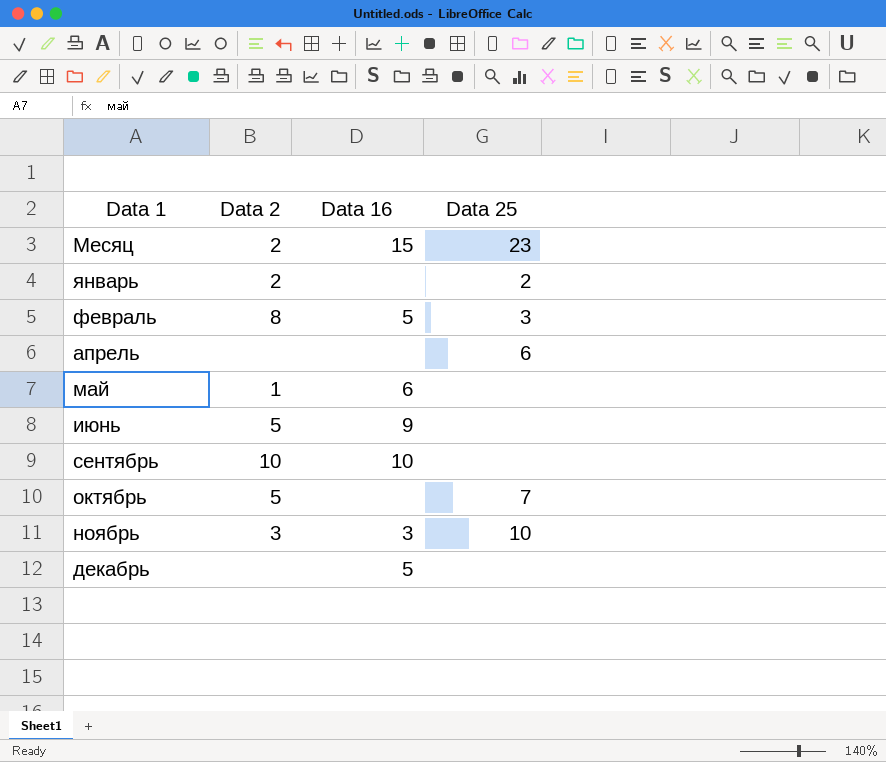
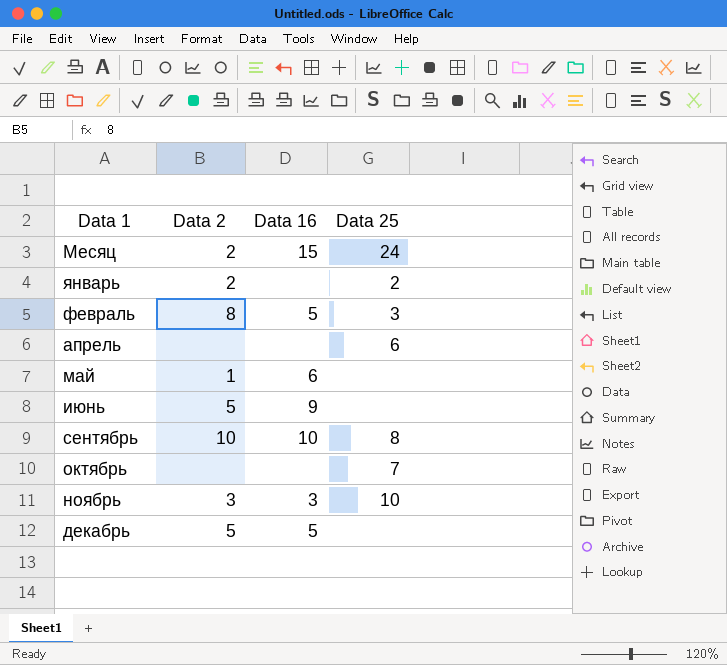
Месяц | Data 25: 23 -> 24
сентябрь | Data 25: none -> 8
октябрь | Data 2: 5 -> none
декабрь | Data 2: none -> 5

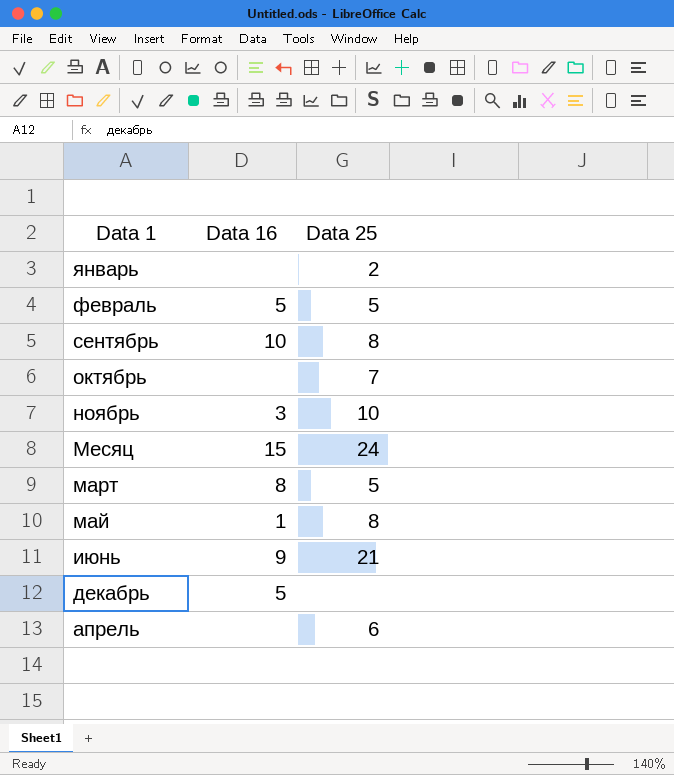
row order: none -> Data 1 descending
column Data 2 | position: 2 -> none
февраль | Data 25: 3 -> 5
row март: none -> 8 | 5
май | Data 16: 6 -> 1
май | Data 25: none -> 8
июнь | Data 25: none -> 21

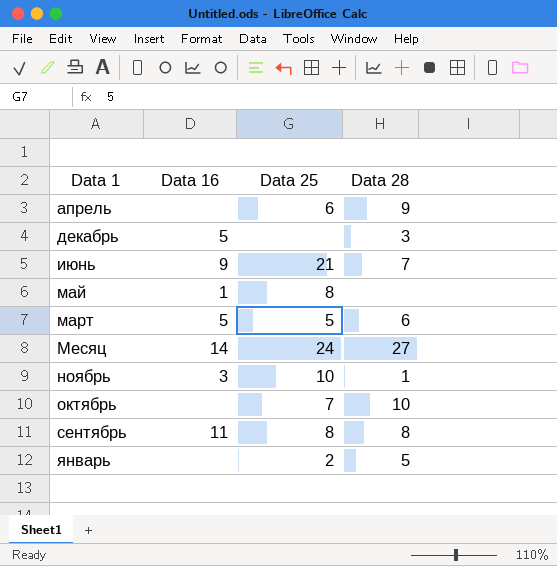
row order: Data 1 descending -> Data 1 ascending
column Data 28 | position: none -> 4
row февраль: 5 | 5 -> none
март | Data 16: 8 -> 5
Месяц | Data 16: 15 -> 14
сентябрь | Data 16: 10 -> 11

